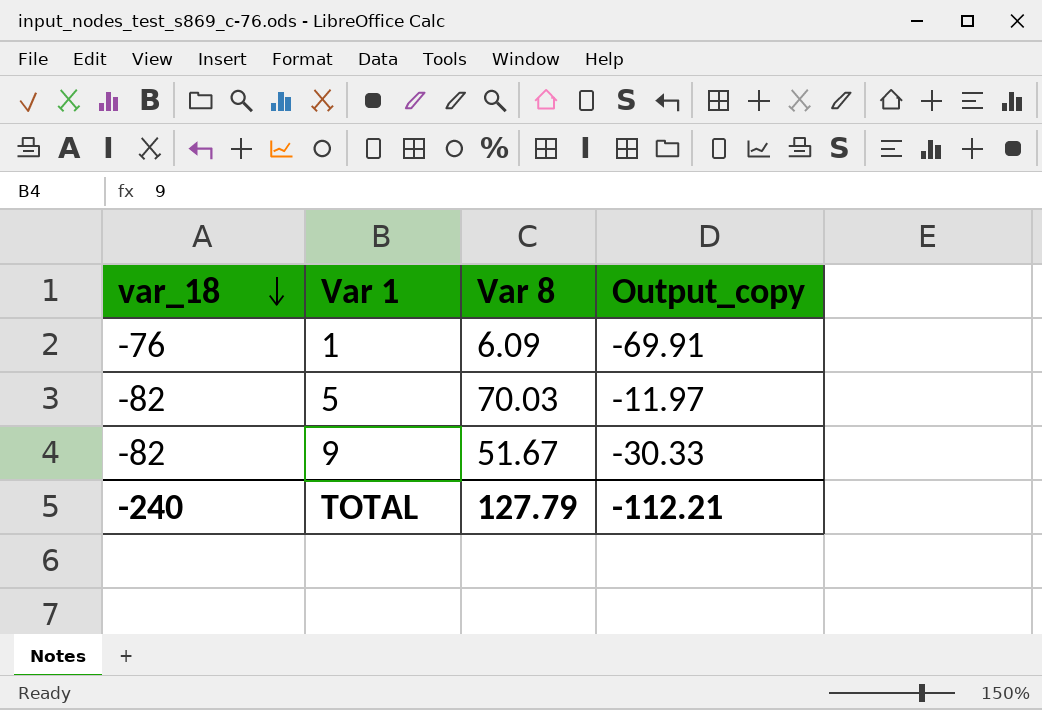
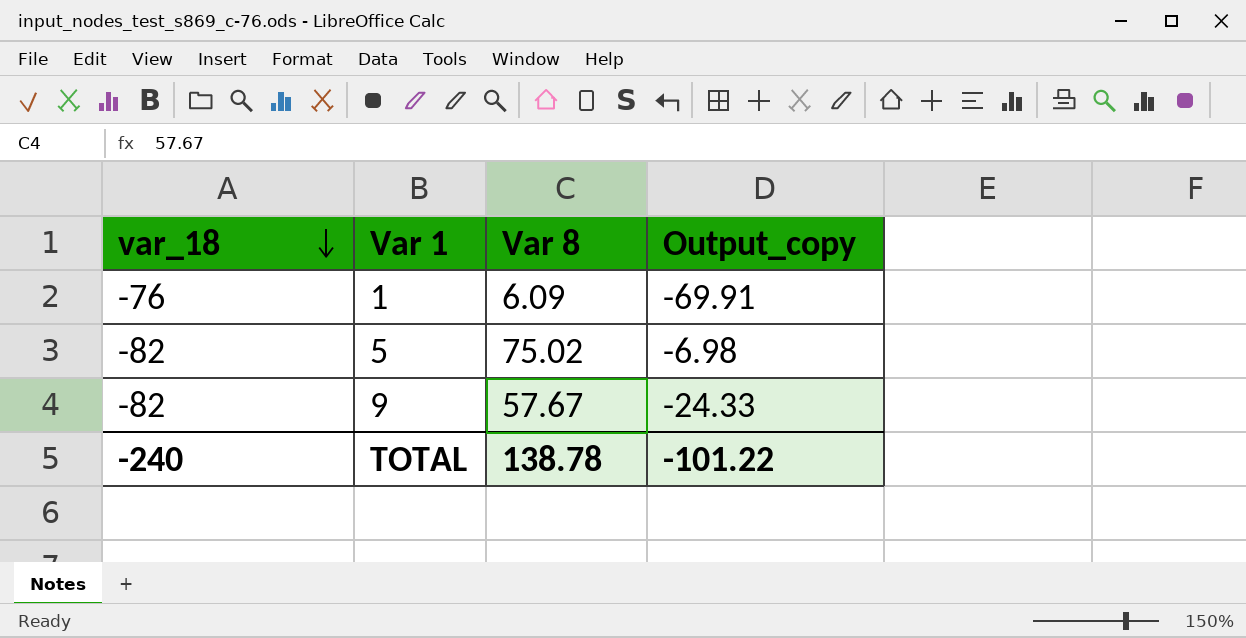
5 | Var 8: 70.03 -> 75.02
5 | Output_copy: -11.97 -> -6.98
9 | Var 8: 51.67 -> 57.67
9 | Output_copy: -30.33 -> -24.33
TOTAL | Var 8: 127.79 -> 138.78
TOTAL | Output_copy: -112.21 -> -101.22

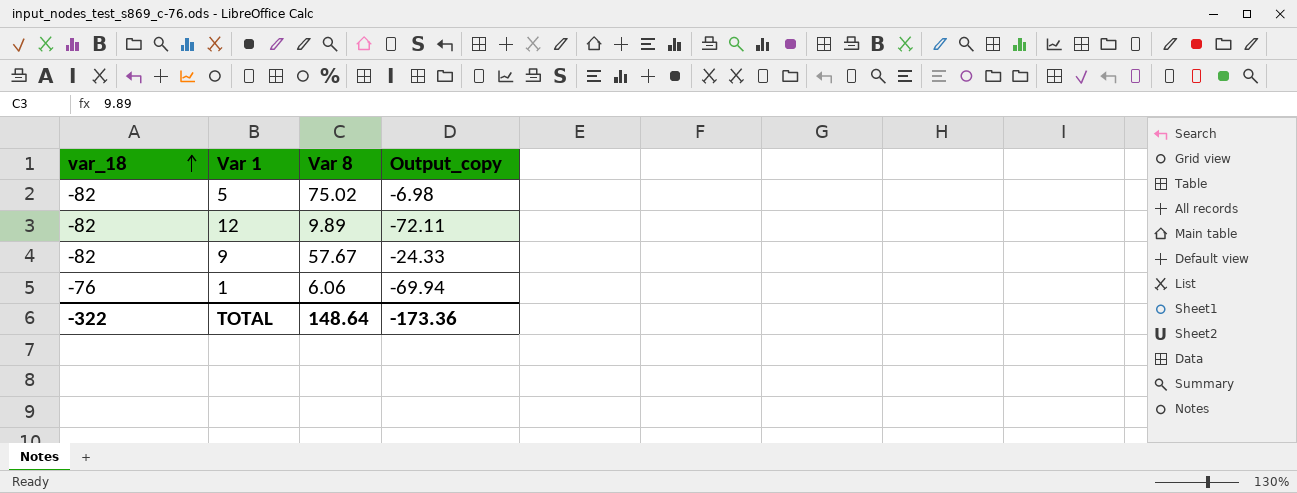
row order: var_18 descending -> var_18 ascending
row 12: none -> -82 | 9.89 | -72.11
1 | Var 8: 6.09 -> 6.06
1 | Output_copy: -69.91 -> -69.94
TOTAL | var_18: -240 -> -322
TOTAL | Var 8: 138.78 -> 148.64
TOTAL | Output_copy: -101.22 -> -173.36

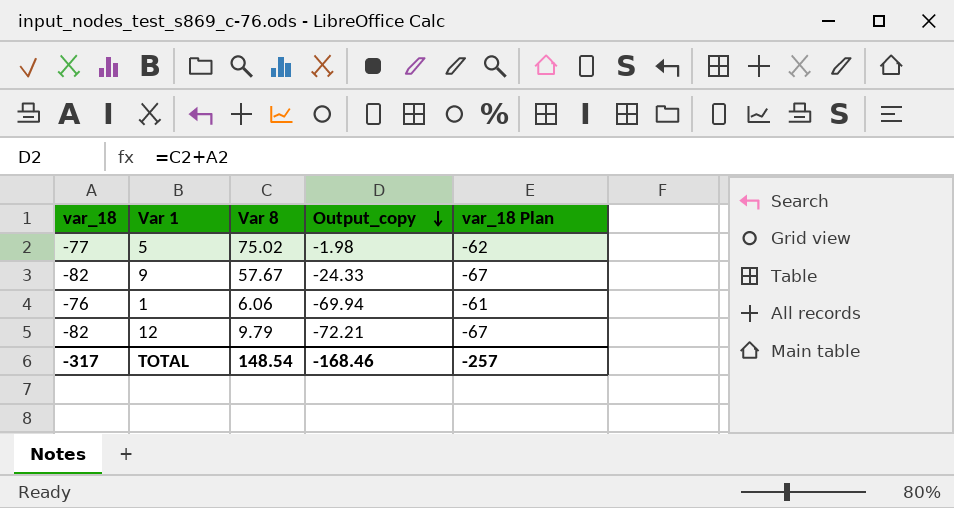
row order: var_18 ascending -> Output_copy descending
column var_18 Plan | formula: none -> [var_18] + 15
5 | var_18: -82 -> -77
5 | Output_copy: -6.98 -> -1.98
12 | Var 8: 9.89 -> 9.79
12 | Output_copy: -72.11 -> -72.21
TOTAL | var_18: -322 -> -317
TOTAL | Var 8: 148.64 -> 148.54
TOTAL | Output_copy: -173.36 -> -168.46

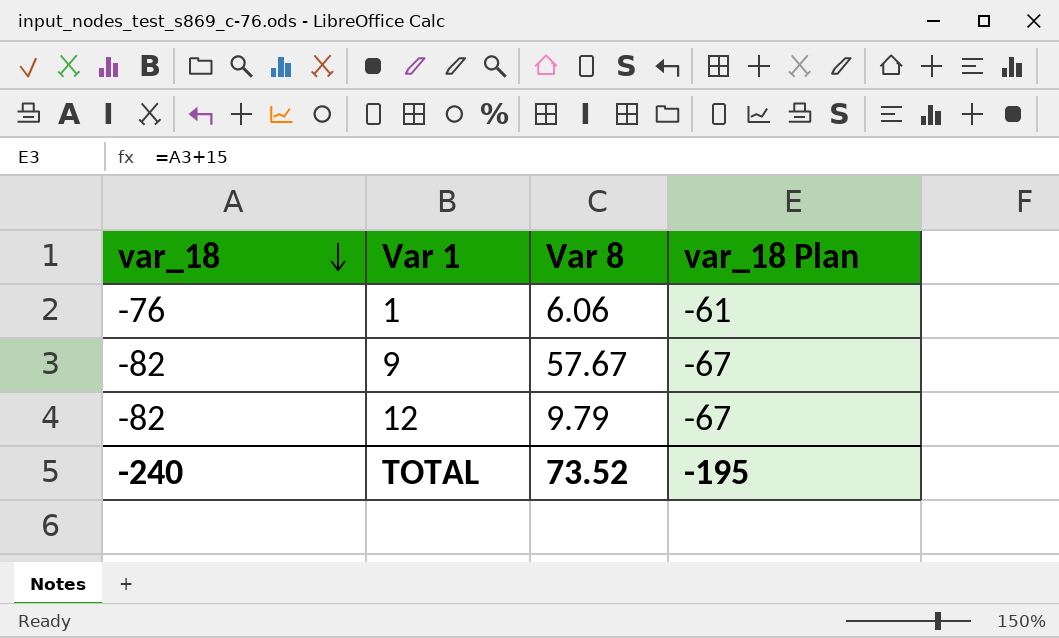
row order: Output_copy descending -> var_18 descending
column Output_copy | formula: [var_18] + [Var 8] -> none
row 5: -77 | 75.02 | -1.98 | -62 -> none
TOTAL | var_18: -317 -> -240
TOTAL | Var 8: 148.54 -> 73.52
TOTAL | var_18 Plan: -257 -> -195

